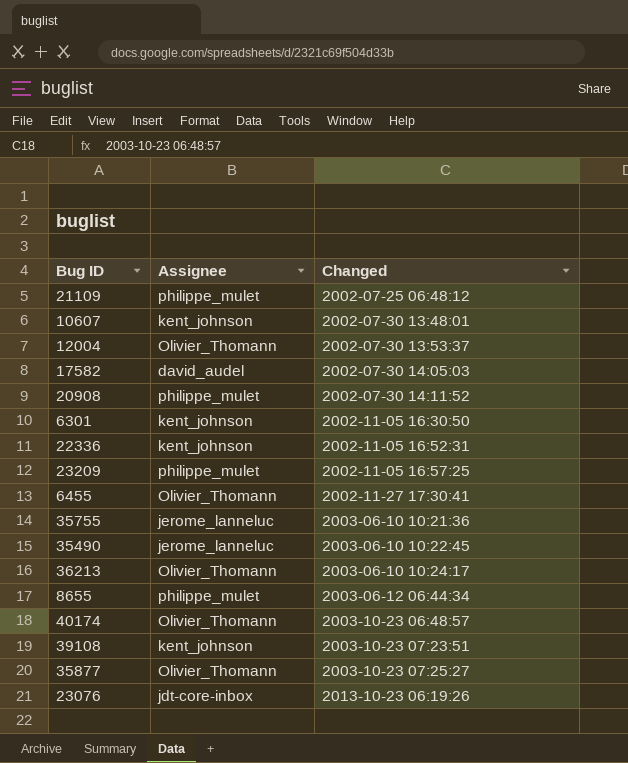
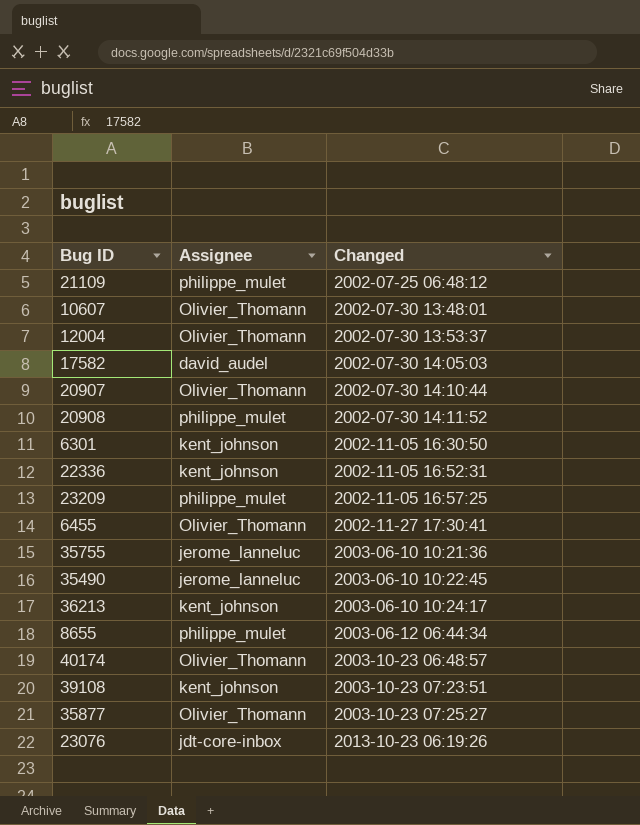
10607 | Assignee: kent_johnson -> Olivier_Thomann
row 20907: none -> Olivier_Thomann | 2002-07-30 14:10:44
36213 | Assignee: Olivier_Thomann -> kent_johnson

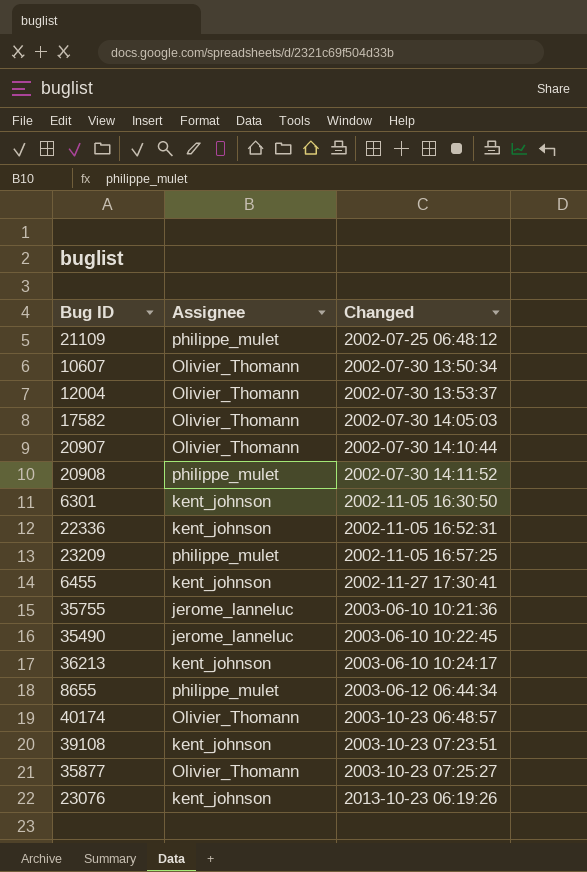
10607 | Changed: 2002-07-30 13:48:01 -> 2002-07-30 13:50:34
17582 | Assignee: david_audel -> Olivier_Thomann
6455 | Assignee: Olivier_Thomann -> kent_johnson
23076 | Assignee: jdt-core-inbox -> kent_johnson

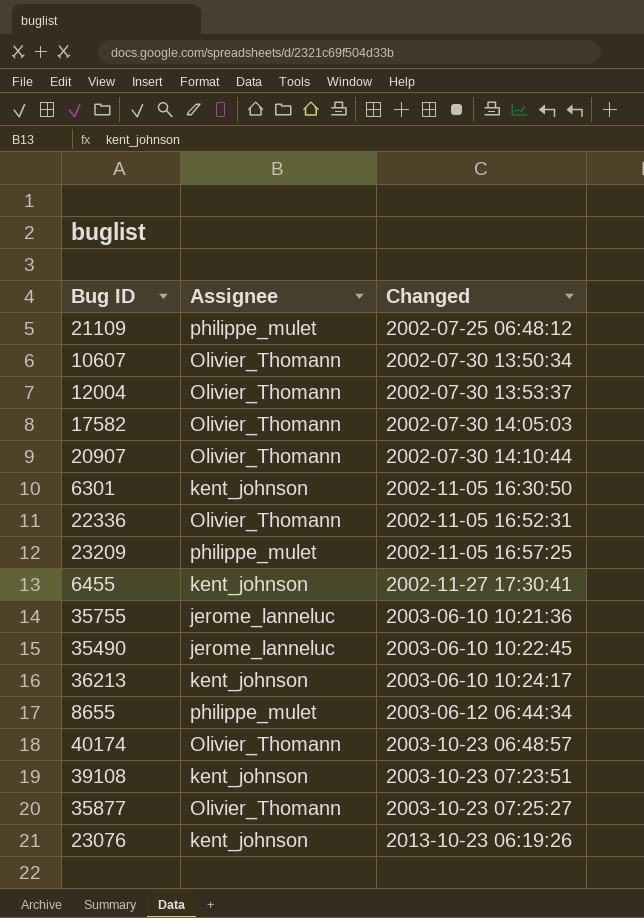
row 20908: philippe_mulet | 2002-07-30 14:11:52 -> none
22336 | Assignee: kent_johnson -> Olivier_Thomann

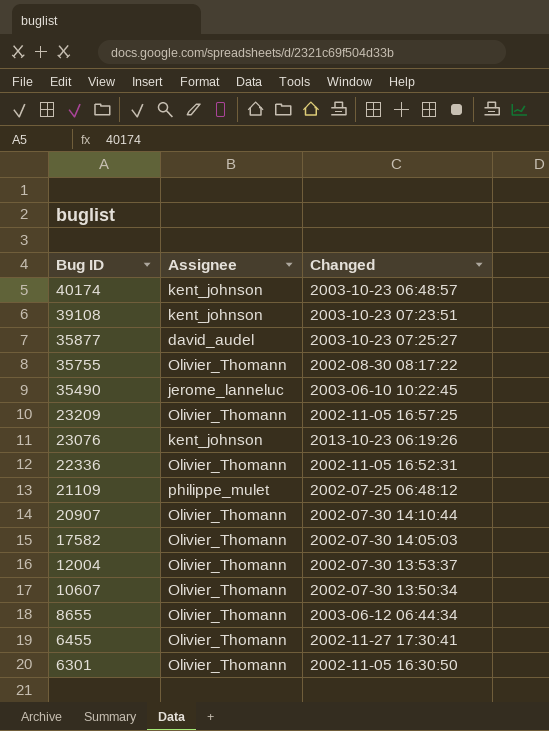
row order: Changed ascending -> Bug ID descending
row 36213: kent_johnson | 2003-06-10 10:24:17 -> none
40174 | Assignee: Olivier_Thomann -> kent_johnson
35877 | Assignee: Olivier_Thomann -> david_audel
35755 | Assignee: jerome_lanneluc -> Olivier_Thomann
35755 | Changed: 2003-06-10 10:21:36 -> 2002-08-30 08:17:22
23209 | Assignee: philippe_mulet -> Olivier_Thomann
8655 | Assignee: philippe_mulet -> Olivier_Thomann
6455 | Assignee: kent_johnson -> Olivier_Thomann
6301 | Assignee: kent_johnson -> Olivier_Thomann

